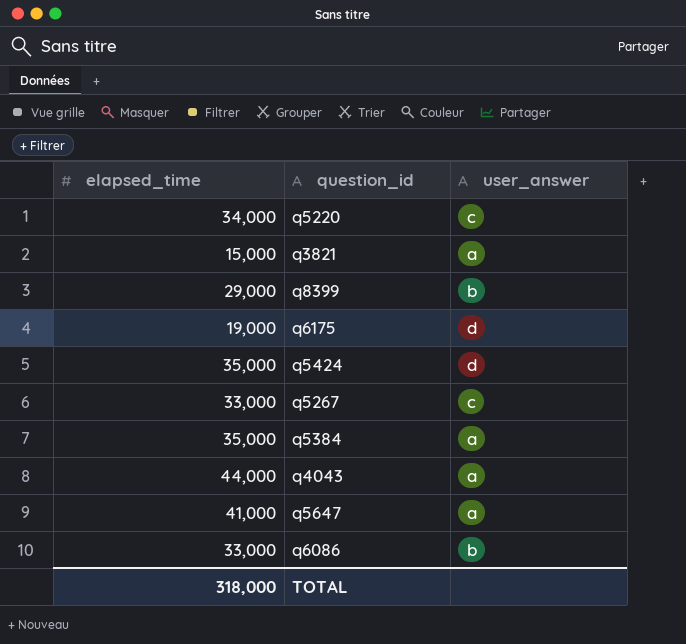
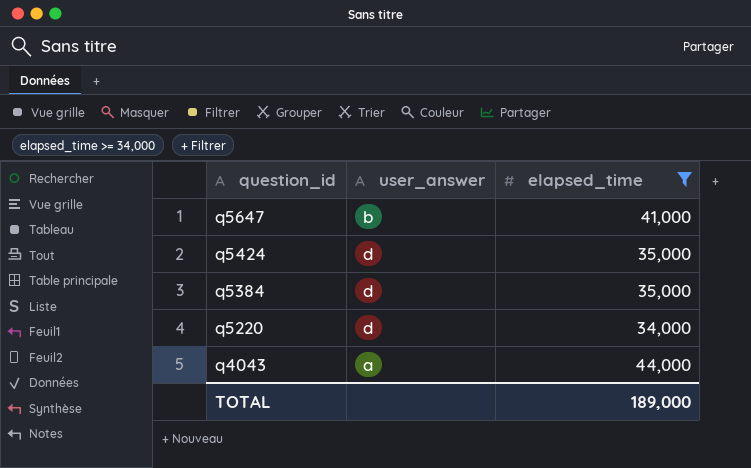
filter: none -> elapsed_time >= 34,000
row order: none -> question_id descending
column elapsed_time | position: 1 -> 3
q5647 | user_answer: a -> b
q5384 | user_answer: a -> d
q5220 | user_answer: c -> d
TOTAL | elapsed_time: 318,000 -> 189,000

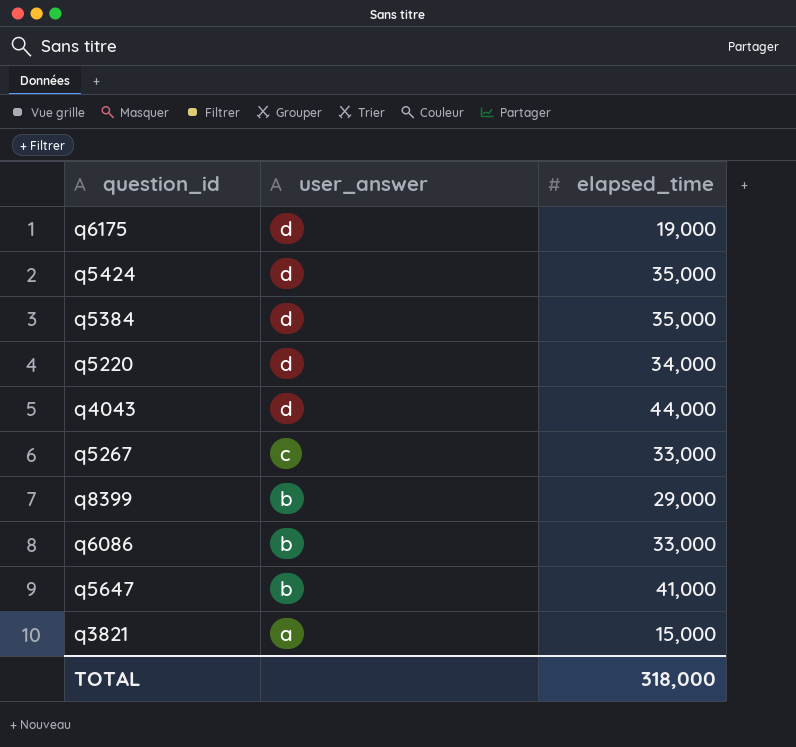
filter: elapsed_time >= 34,000 -> none
row order: question_id descending -> user_answer descending
q4043 | user_answer: a -> d
TOTAL | elapsed_time: 189,000 -> 318,000

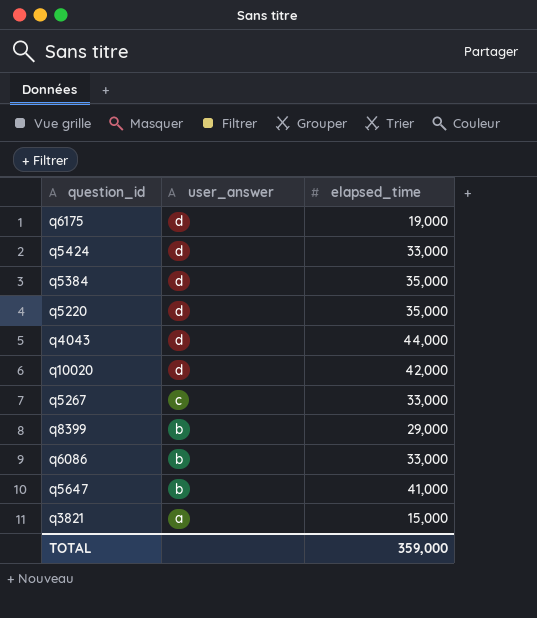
q5424 | elapsed_time: 35,000 -> 33,000
q5220 | elapsed_time: 34,000 -> 35,000
row q10020: none -> d | 42,000
TOTAL | elapsed_time: 318,000 -> 359,000

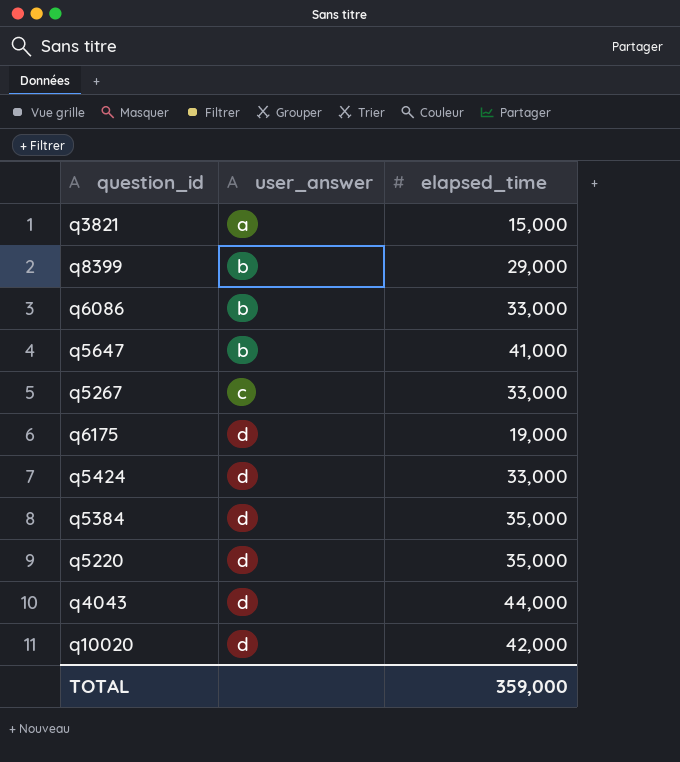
row order: user_answer descending -> user_answer ascending

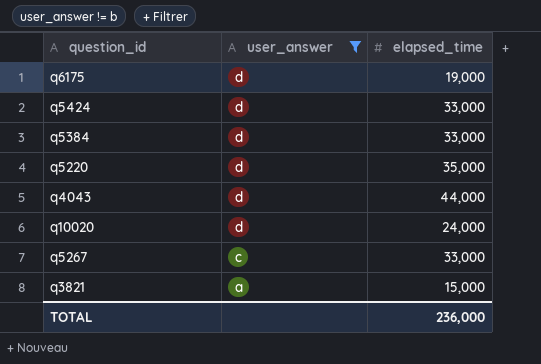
filter: none -> user_answer != b
row order: user_answer ascending -> user_answer descending
q5384 | elapsed_time: 35,000 -> 33,000
q10020 | elapsed_time: 42,000 -> 24,000
TOTAL | elapsed_time: 359,000 -> 236,000

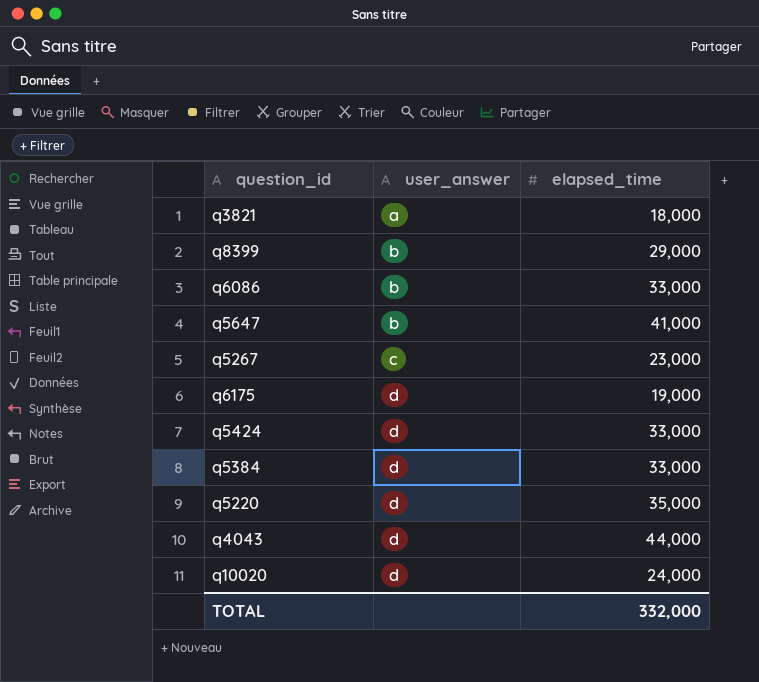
filter: user_answer != b -> none
row order: user_answer descending -> user_answer ascending
q3821 | elapsed_time: 15,000 -> 18,000
q5267 | elapsed_time: 33,000 -> 23,000
TOTAL | elapsed_time: 236,000 -> 332,000

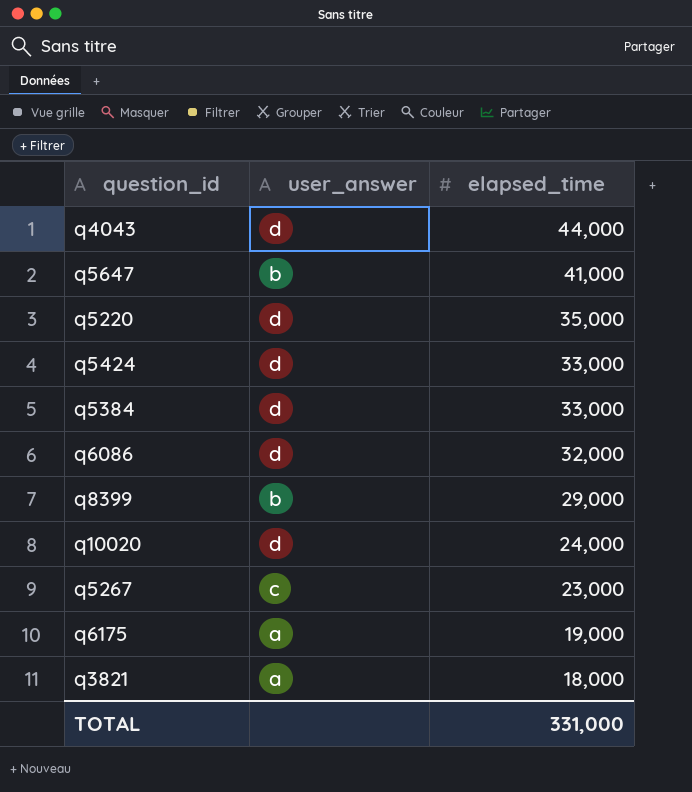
row order: user_answer ascending -> elapsed_time descending
q6086 | user_answer: b -> d
q6086 | elapsed_time: 33,000 -> 32,000
q6175 | user_answer: d -> a
TOTAL | elapsed_time: 332,000 -> 331,000

